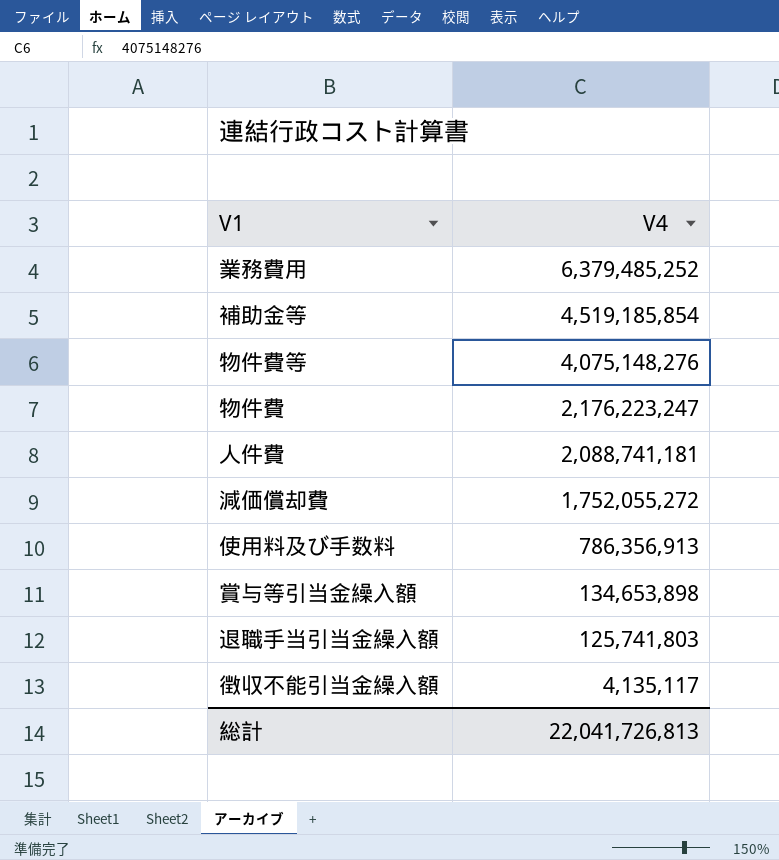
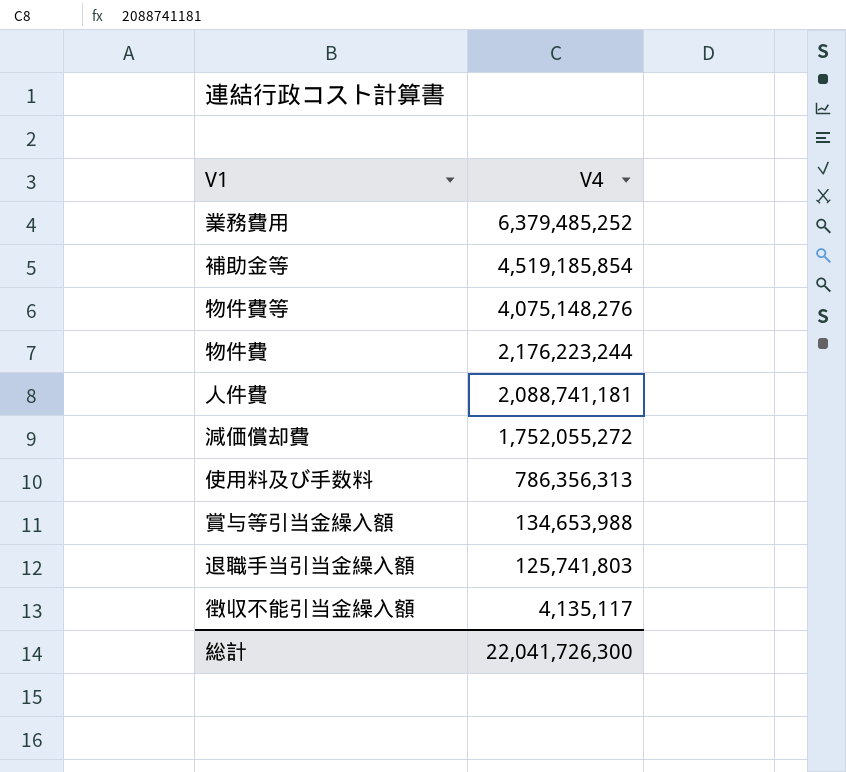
物件費 | V4: 2,176,223,247 -> 2,176,223,244
使用料及び手数料 | V4: 786,356,913 -> 786,356,313
賞与等引当金繰入額 | V4: 134,653,898 -> 134,653,988
総計 | V4: 22,041,726,813 -> 22,041,726,300

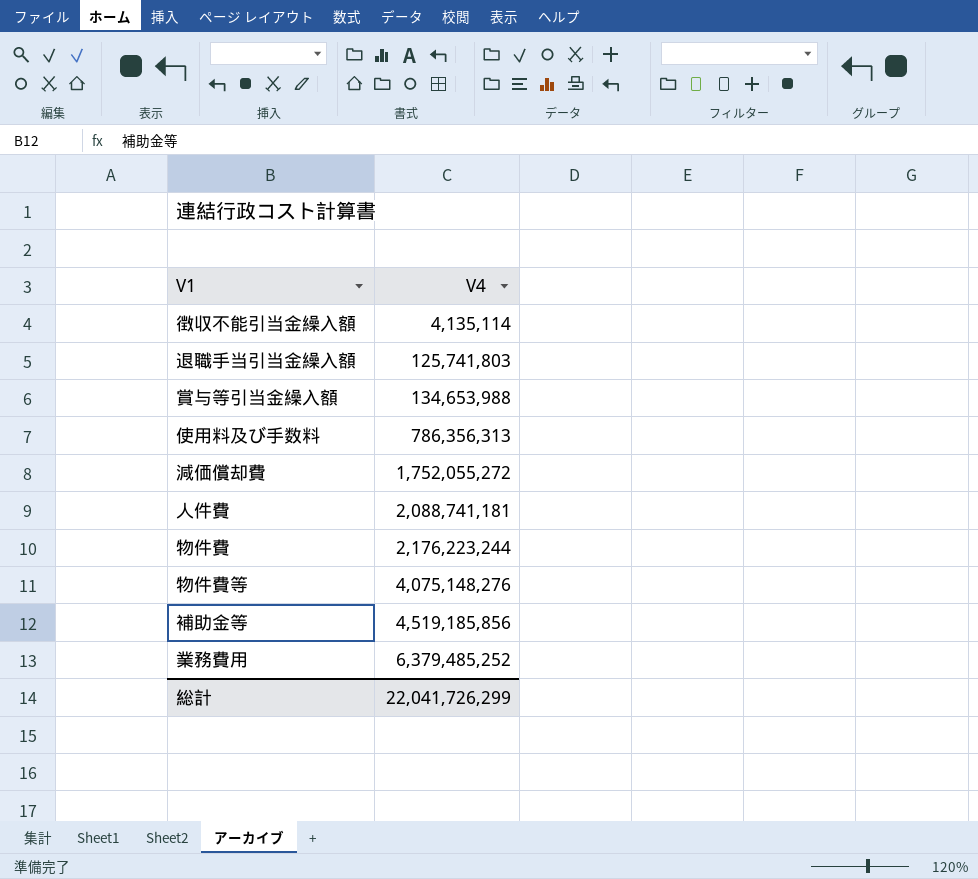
row order: V4 descending -> V4 ascending
徴収不能引当金繰入額 | V4: 4,135,117 -> 4,135,114
補助金等 | V4: 4,519,185,854 -> 4,519,185,856
総計 | V4: 22,041,726,300 -> 22,041,726,299

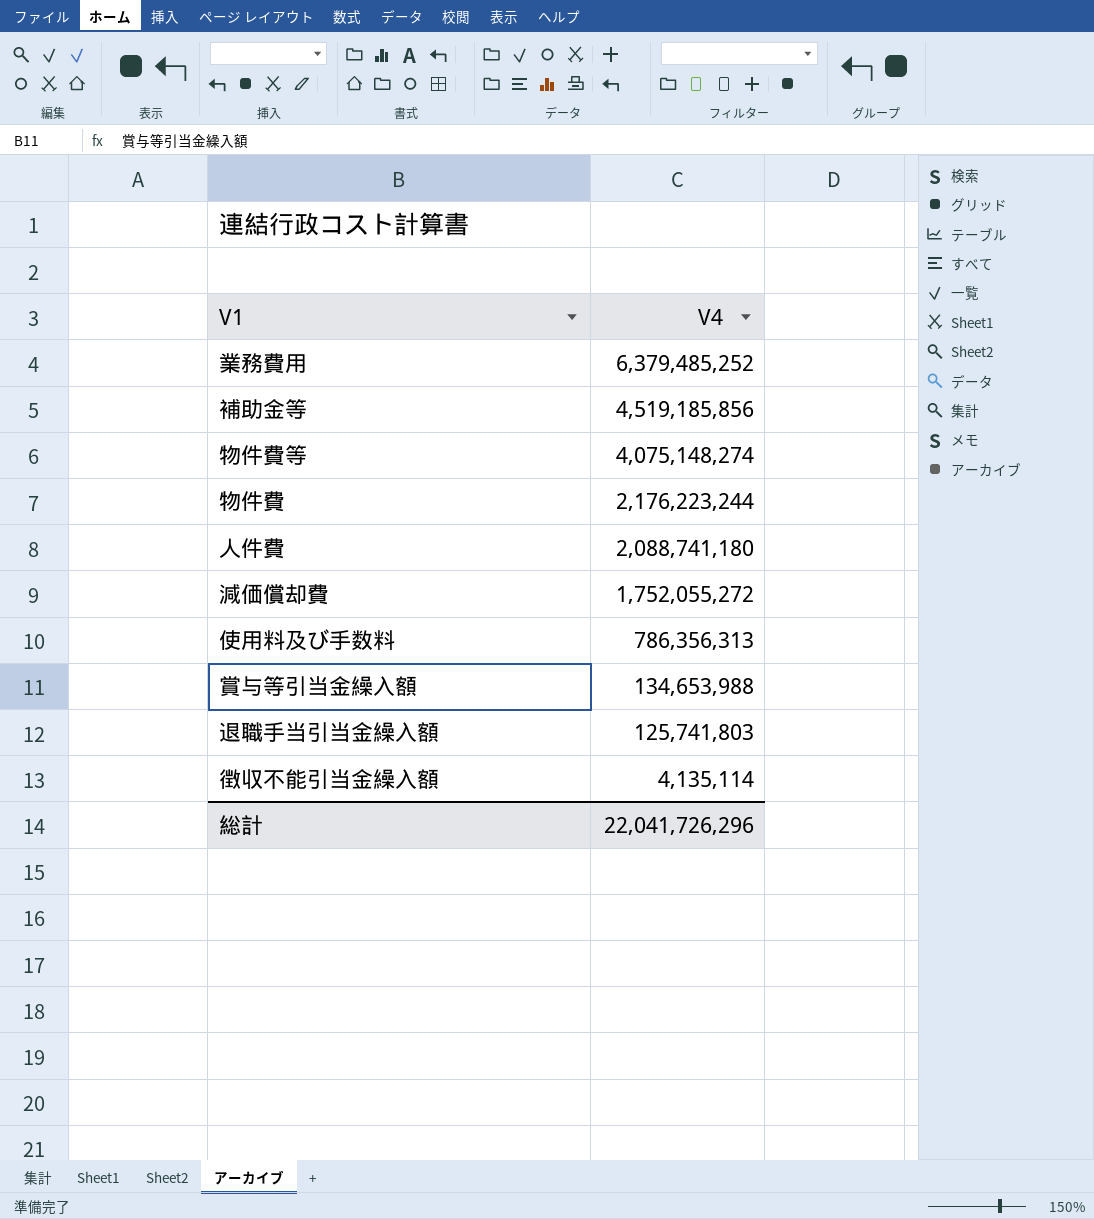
row order: V4 ascending -> V4 descending
物件費等 | V4: 4,075,148,276 -> 4,075,148,274
人件費 | V4: 2,088,741,181 -> 2,088,741,180
総計 | V4: 22,041,726,299 -> 22,041,726,296

